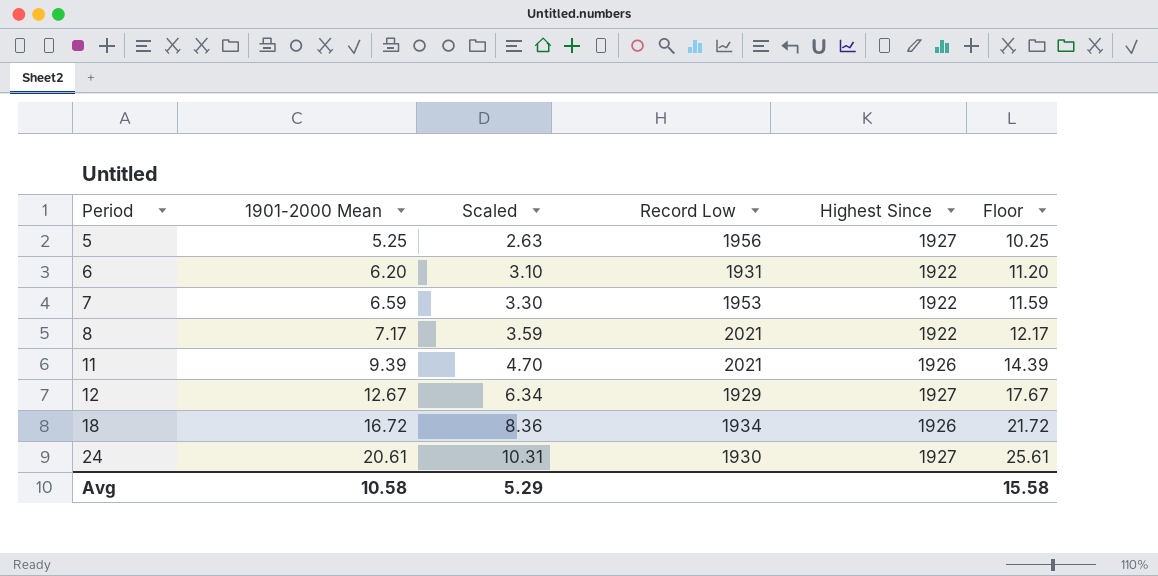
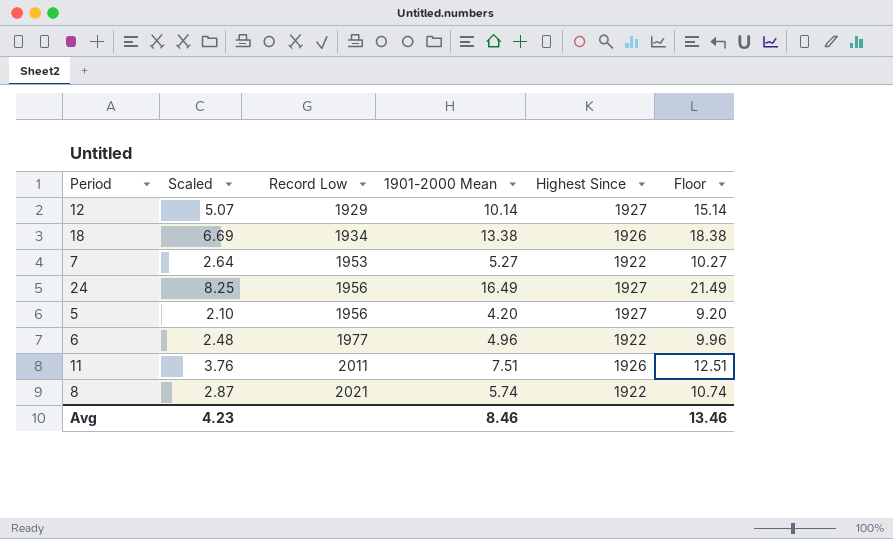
row order: Period ascending -> Record Low ascending
column 1901-2000 Mean | position: 2 -> 4
12 | Scaled: 6.34 -> 5.07
12 | 1901-2000 Mean: 12.67 -> 10.14
12 | Floor: 17.67 -> 15.14
18 | Scaled: 8.36 -> 6.69
18 | 1901-2000 Mean: 16.72 -> 13.38
18 | Floor: 21.72 -> 18.38
7 | Scaled: 3.30 -> 2.64
7 | 1901-2000 Mean: 6.59 -> 5.27
7 | Floor: 11.59 -> 10.27
24 | Scaled: 10.31 -> 8.25
24 | Record Low: 1930 -> 1956
24 | 1901-2000 Mean: 20.61 -> 16.49
24 | Floor: 25.61 -> 21.49
5 | Scaled: 2.63 -> 2.10
5 | 1901-2000 Mean: 5.25 -> 4.20
5 | Floor: 10.25 -> 9.20
6 | Scaled: 3.10 -> 2.48
6 | Record Low: 1931 -> 1977
6 | 1901-2000 Mean: 6.20 -> 4.96
6 | Floor: 11.20 -> 9.96
11 | Scaled: 4.70 -> 3.76
11 | Record Low: 2021 -> 2011
11 | 1901-2000 Mean: 9.39 -> 7.51
11 | Floor: 14.39 -> 12.51
8 | Scaled: 3.59 -> 2.87
8 | 1901-2000 Mean: 7.17 -> 5.74
8 | Floor: 12.17 -> 10.74
Avg | Scaled: 5.29 -> 4.23
Avg | 1901-2000 Mean: 10.58 -> 8.46
Avg | Floor: 15.58 -> 13.46

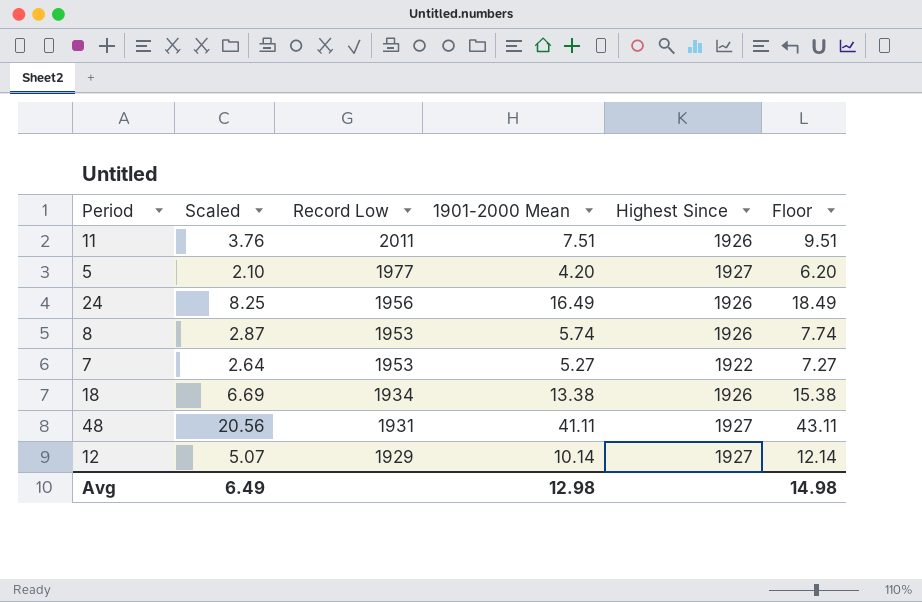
row order: Record Low ascending -> Record Low descending
column Floor | formula: [1901-2000 Mean] + 5 -> [1901-2000 Mean] + 2
row 6: 2.48 | 1977 | 4.96 | 1922 | 9.96 -> none
5 | Record Low: 1956 -> 1977
24 | Highest Since: 1927 -> 1926
8 | Record Low: 2021 -> 1953
8 | Highest Since: 1922 -> 1926
row 48: none -> 20.56 | 1931 | 41.11 | 1927 | 43.11
Avg | Scaled: 4.23 -> 6.49
Avg | 1901-2000 Mean: 8.46 -> 12.98
Avg | Floor: 13.46 -> 14.98

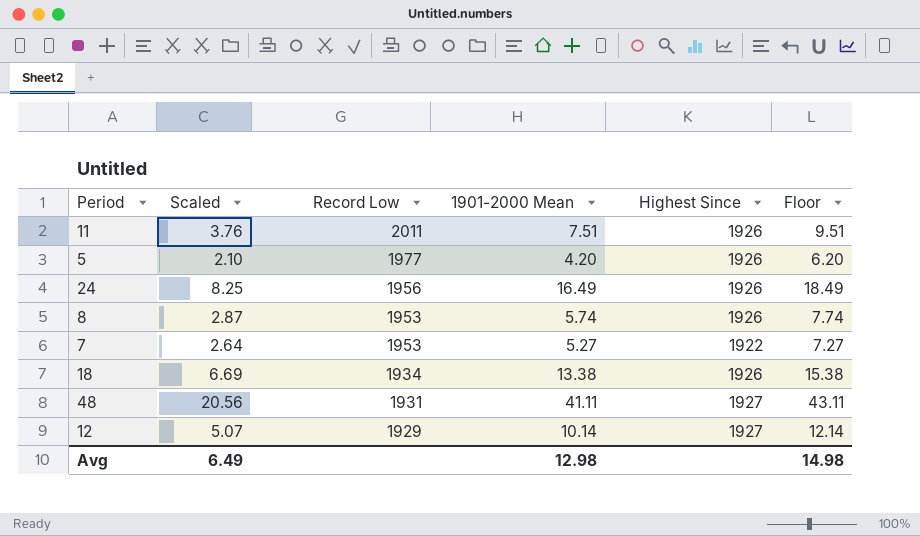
5 | Highest Since: 1927 -> 1926

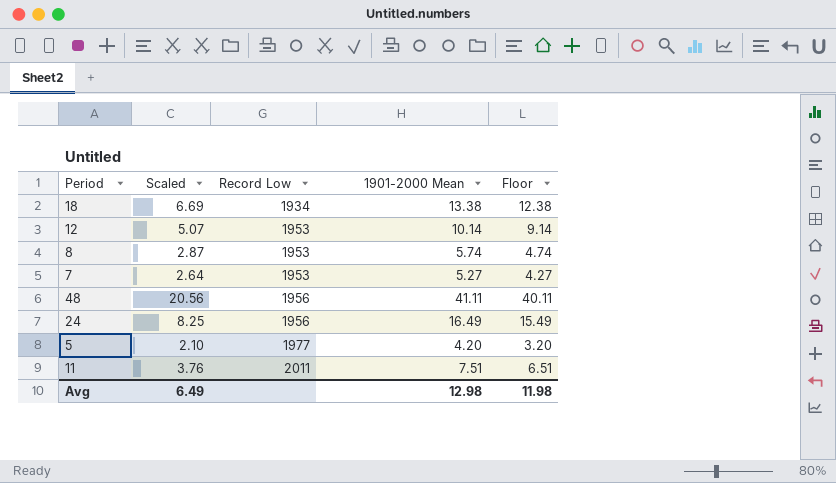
row order: Record Low descending -> Record Low ascending
column Highest Since | position: 5 -> none
column Floor | formula: [1901-2000 Mean] + 2 -> [1901-2000 Mean] - 1
12 | Record Low: 1929 -> 1953
48 | Record Low: 1931 -> 1956
Avg | Floor: 14.98 -> 11.98

